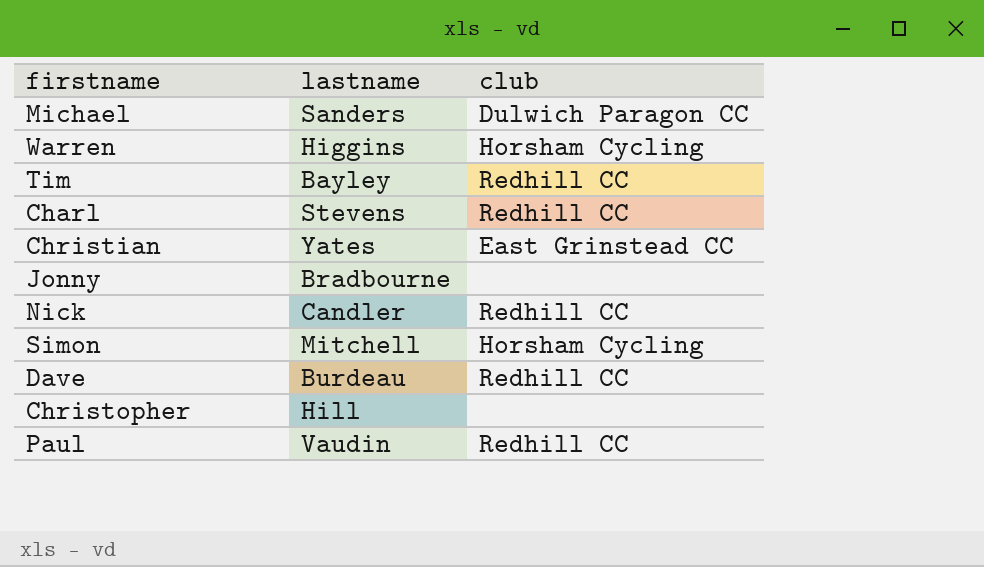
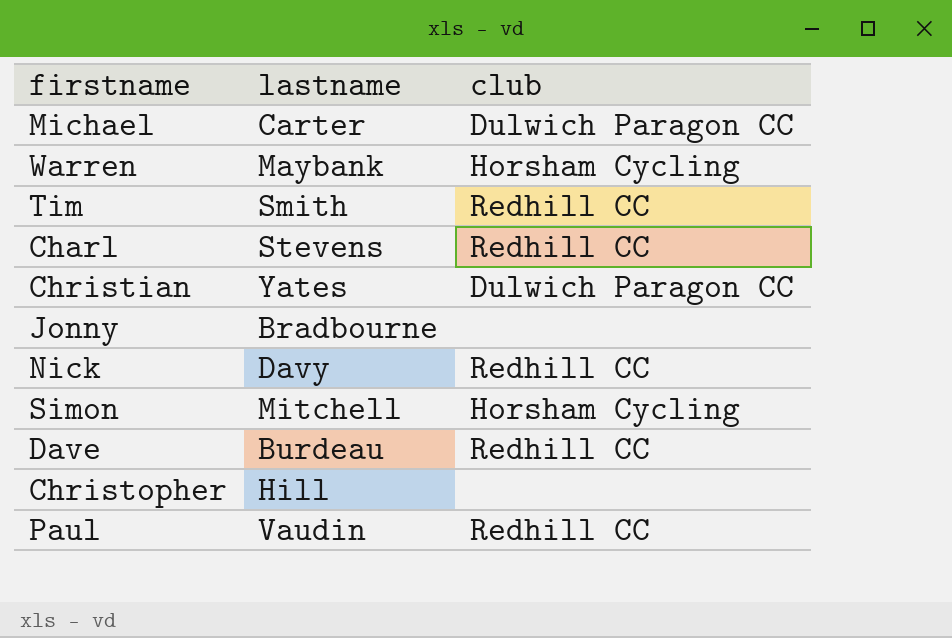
Michael | lastname: Sanders -> Carter
Warren | lastname: Higgins -> Maybank
Tim | lastname: Bayley -> Smith
Christian | club: East Grinstead CC -> Dulwich Paragon CC
Nick | lastname: Candler -> Davy

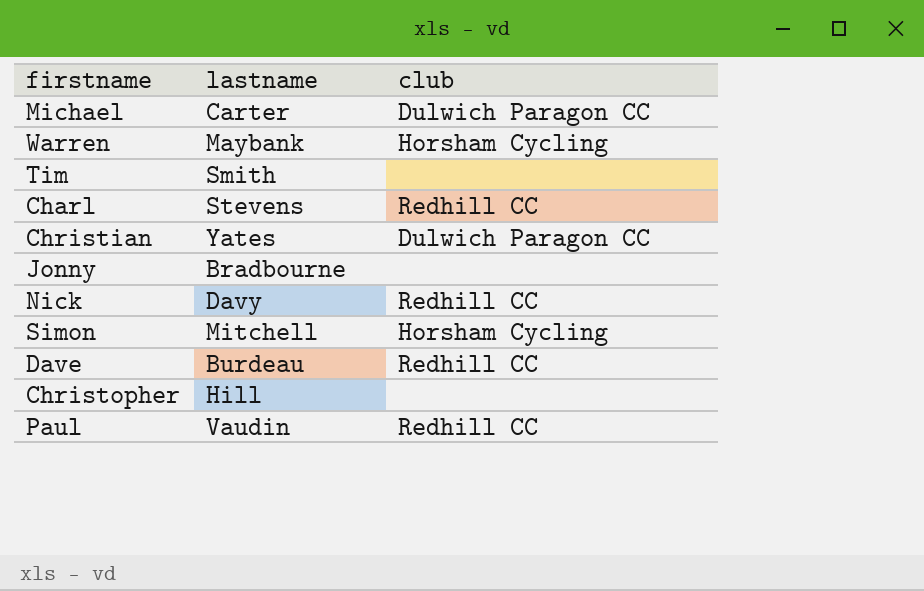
Tim | club: Redhill CC -> none

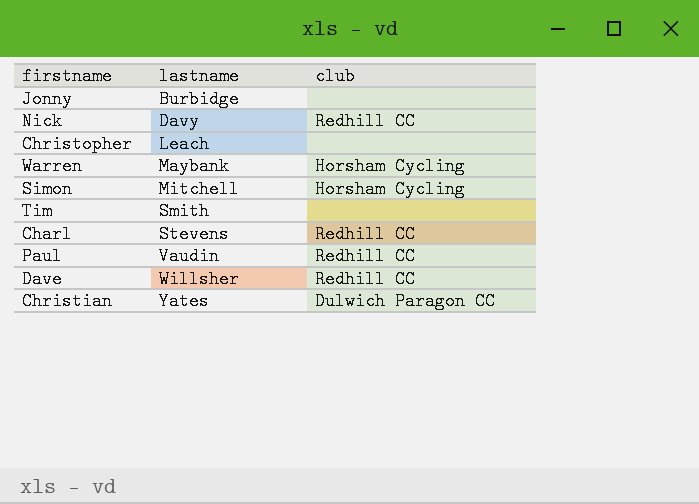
row order: none -> lastname ascending
row Michael: Carter | Dulwich Paragon CC -> none
Jonny | lastname: Bradbourne -> Burbidge
Christopher | lastname: Hill -> Leach
Dave | lastname: Burdeau -> Willsher

